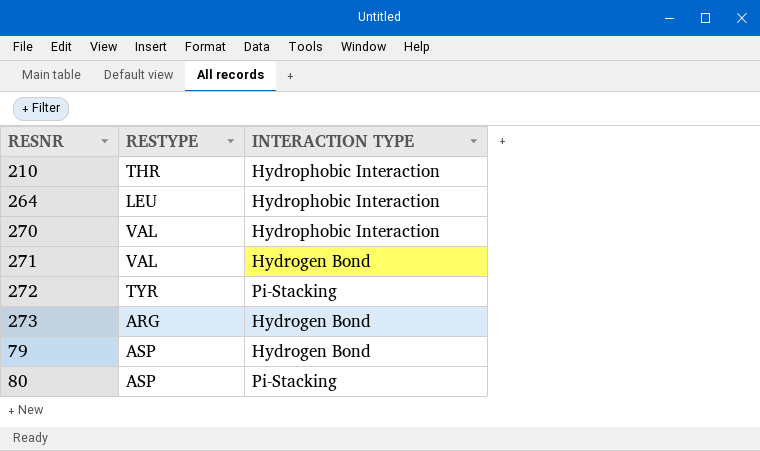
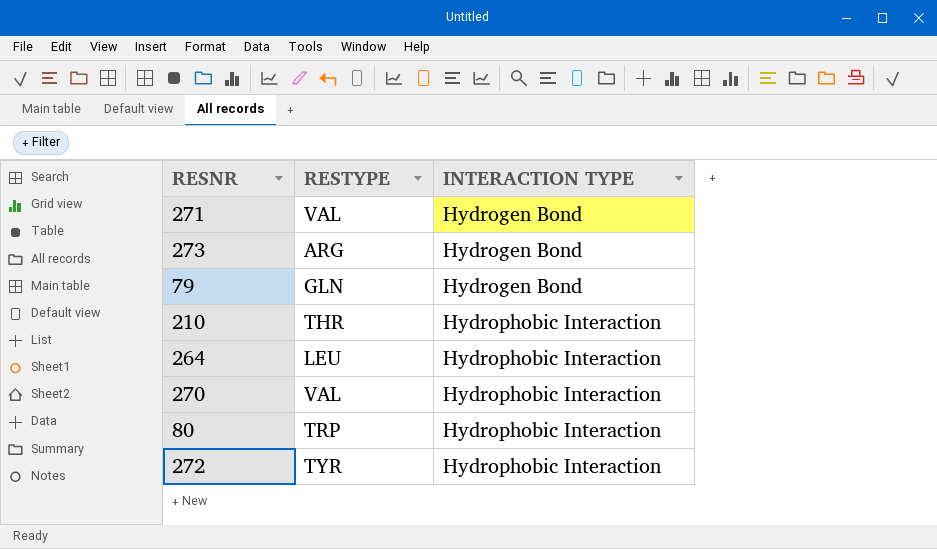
row order: none -> INTERACTION TYPE ascending
79 | RESTYPE: ASP -> GLN
80 | RESTYPE: ASP -> TRP
80 | INTERACTION TYPE: Pi-Stacking -> Hydrophobic Interaction
272 | INTERACTION TYPE: Pi-Stacking -> Hydrophobic Interaction

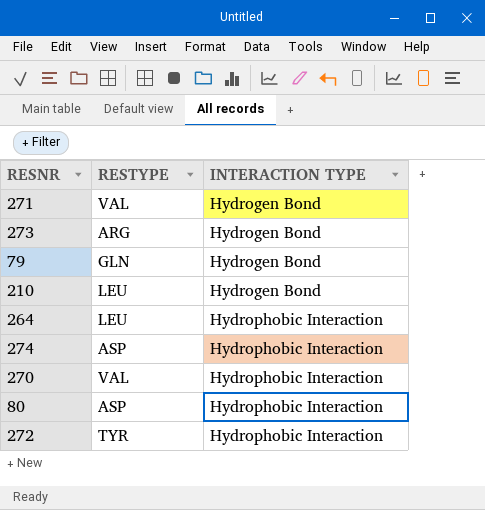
210 | RESTYPE: THR -> LEU
210 | INTERACTION TYPE: Hydrophobic Interaction -> Hydrogen Bond
row 274: none -> ASP | Hydrophobic Interaction
80 | RESTYPE: TRP -> ASP

